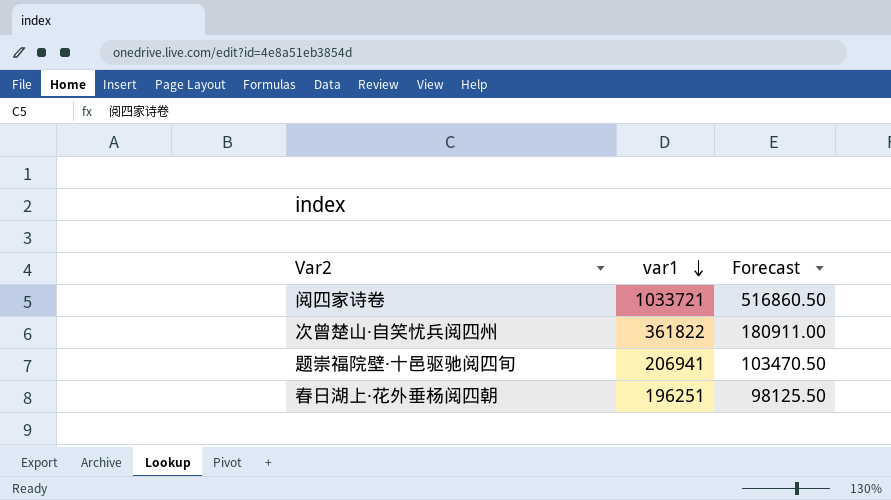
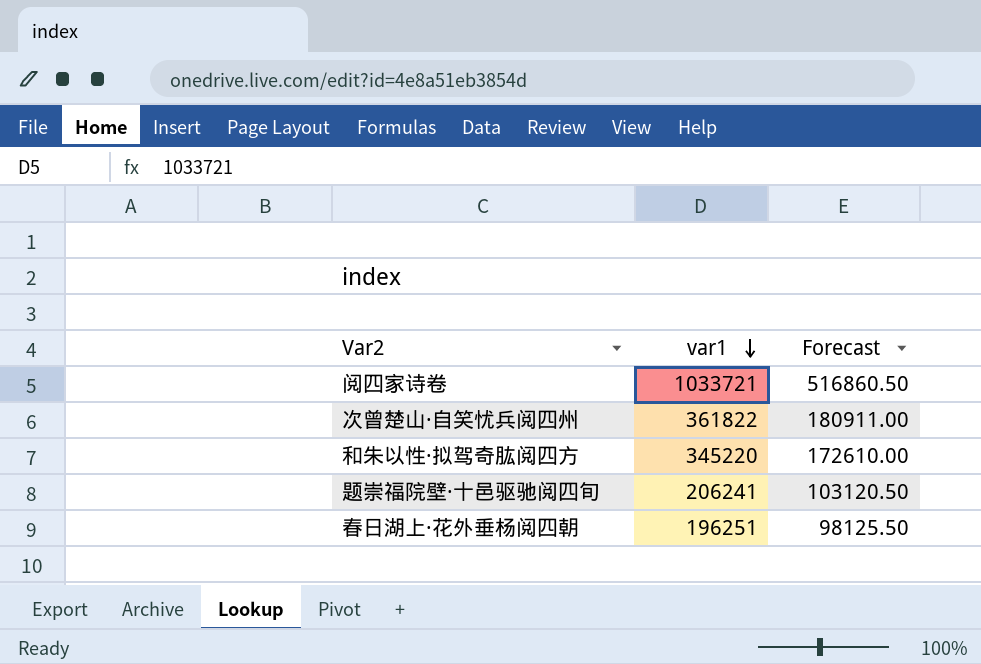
row 和朱以性·拟驾奇肱阅四方: none -> 345220 | 172610.00
题崇福院壁·十邑驱驰阅四旬 | var1: 206941 -> 206241
题崇福院壁·十邑驱驰阅四旬 | Forecast: 103470.50 -> 103120.50

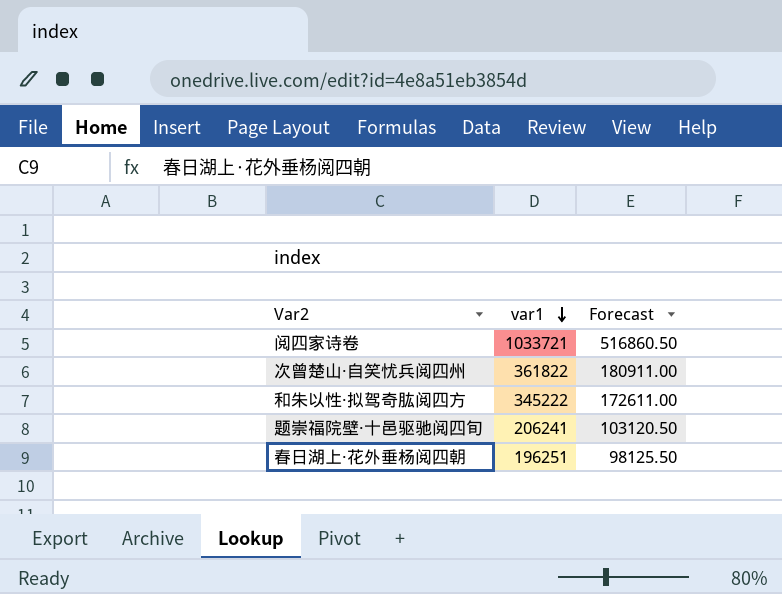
和朱以性·拟驾奇肱阅四方 | var1: 345220 -> 345222
和朱以性·拟驾奇肱阅四方 | Forecast: 172610.00 -> 172611.00

